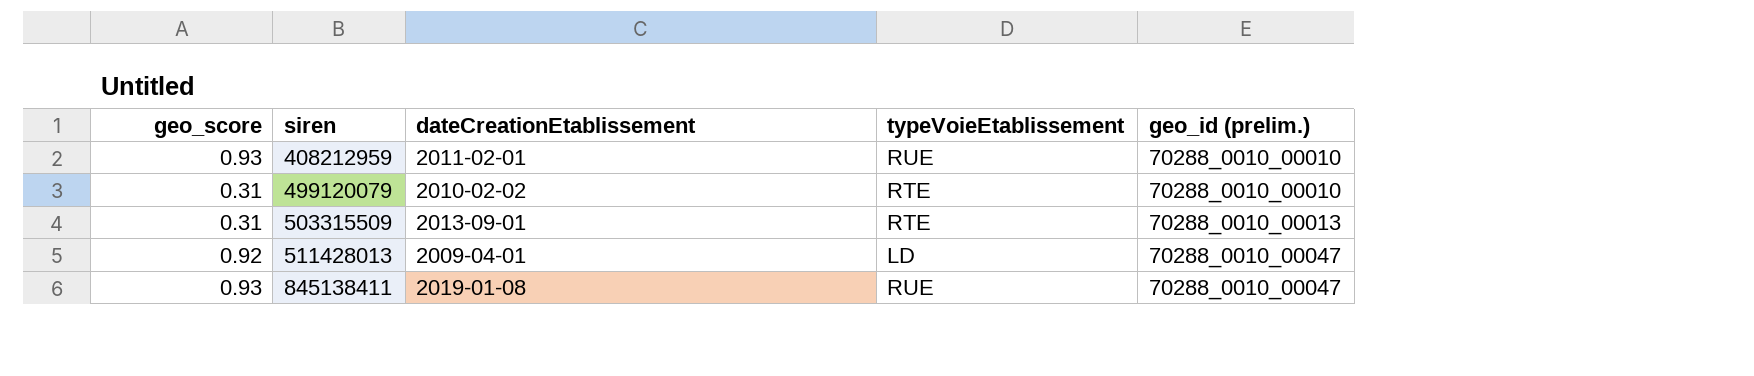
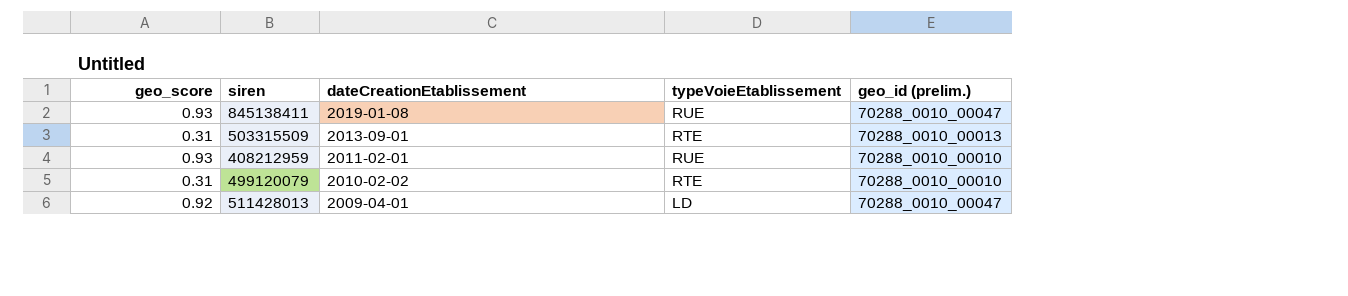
row order: siren ascending -> dateCreationEtablissement descending

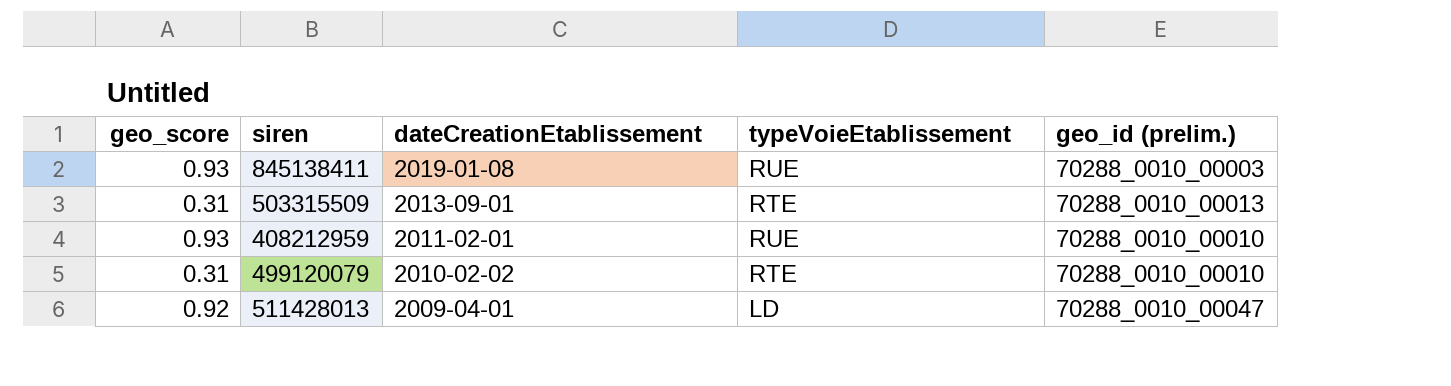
845138411 | geo_id (prelim.): 70288_0010_00047 -> 70288_0010_00003

